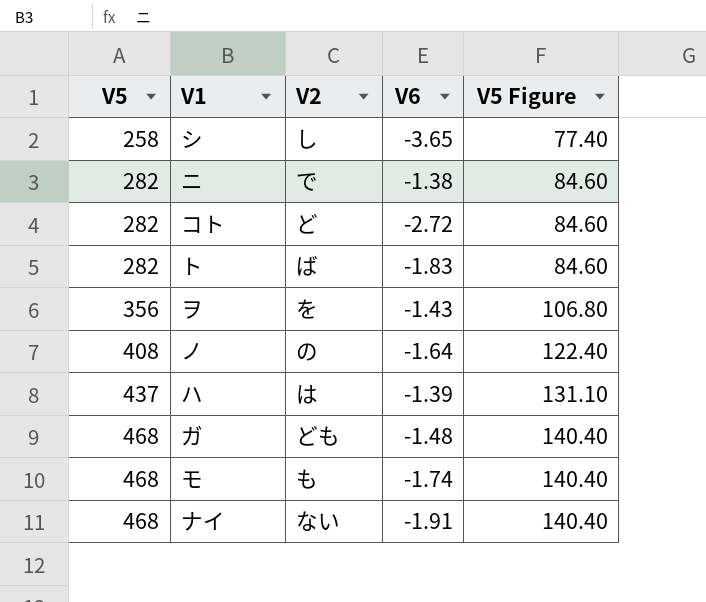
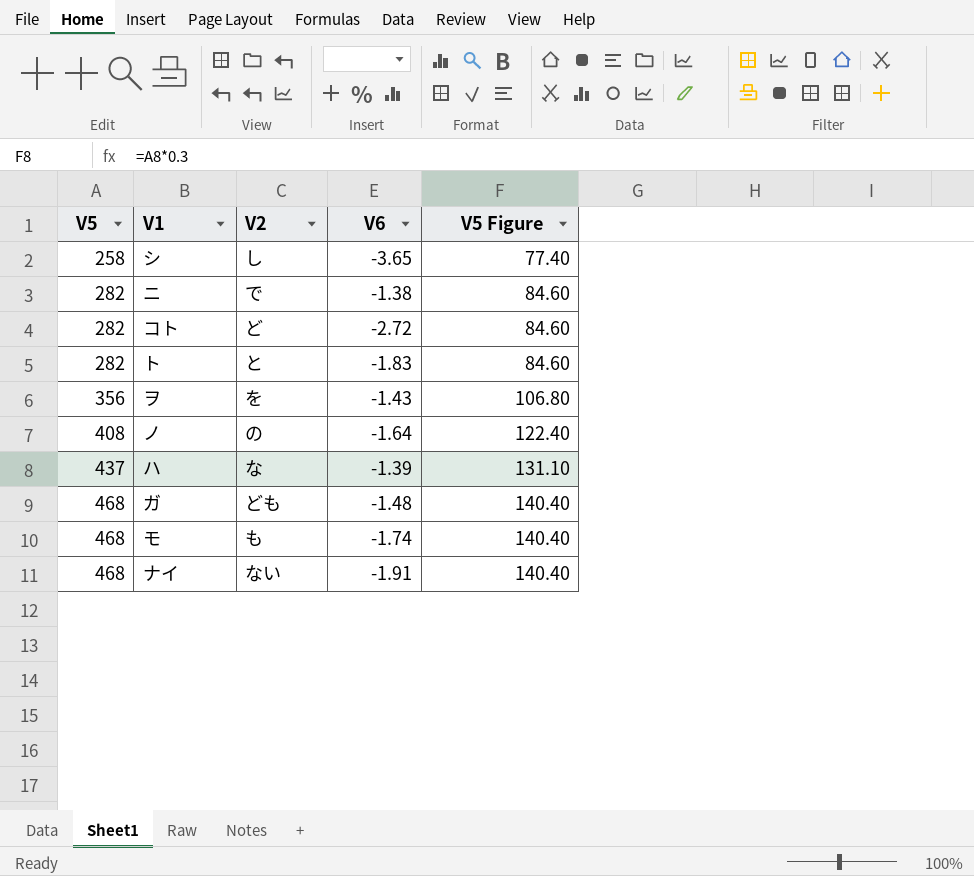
ト | V2: ば -> と
ハ | V2: は -> な

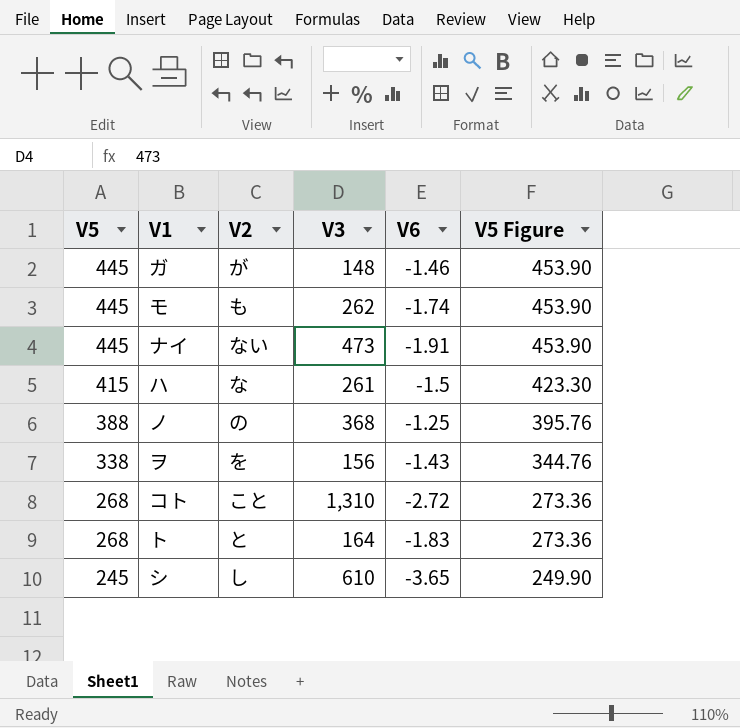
row order: V5 ascending -> V5 descending
column V3 | position: none -> 4
column V5 Figure | formula: [V5] * 0.3 -> [V5] * 1.02
row ニ: 282 | で | -1.38 | 84.60 -> none
ガ | V5: 468 -> 445
ガ | V2: ども -> が
ガ | V6: -1.48 -> -1.46
モ | V5: 468 -> 445
ナイ | V5: 468 -> 445
ハ | V5: 437 -> 415
ハ | V6: -1.39 -> -1.5
ノ | V5: 408 -> 388
ノ | V6: -1.64 -> -1.25
ヲ | V5: 356 -> 338
コト | V5: 282 -> 268
コト | V2: ど -> こと
ト | V5: 282 -> 268
シ | V5: 258 -> 245

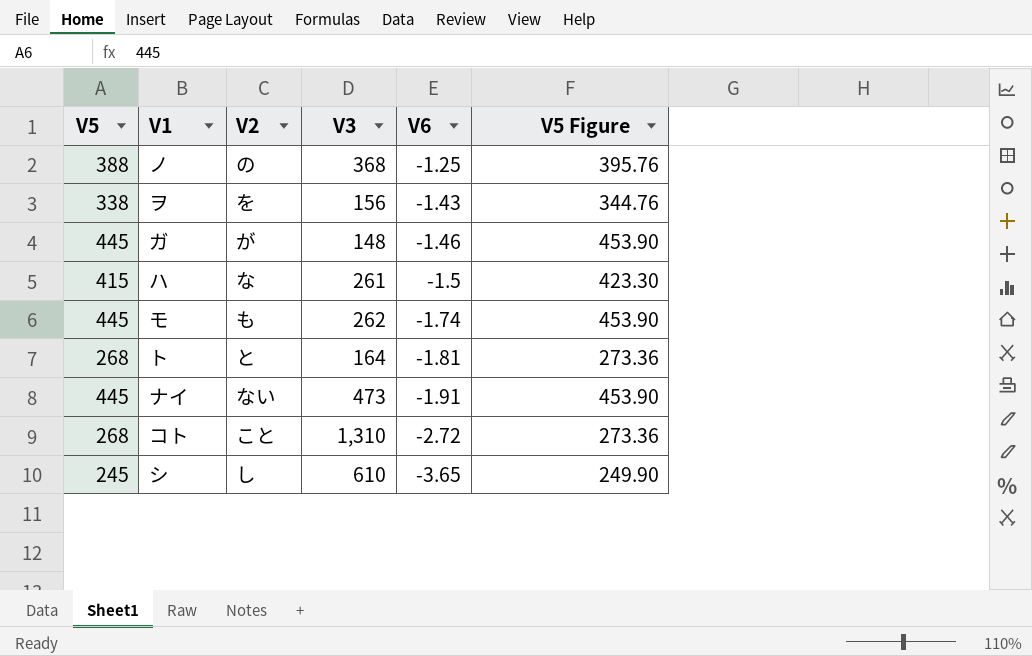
row order: V5 descending -> V6 descending
ト | V6: -1.83 -> -1.81

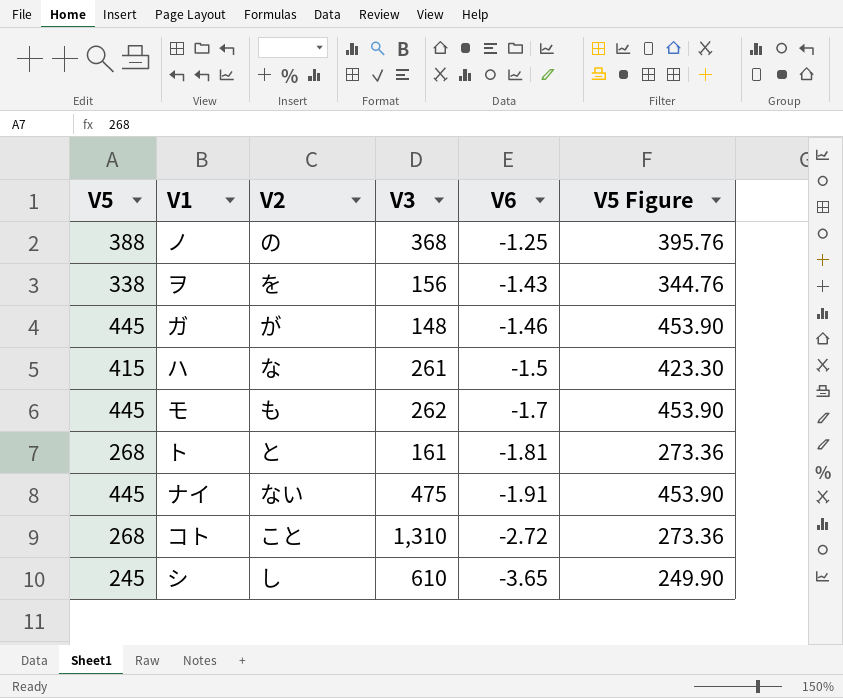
モ | V6: -1.74 -> -1.7
ト | V3: 164 -> 161
ナイ | V3: 473 -> 475

